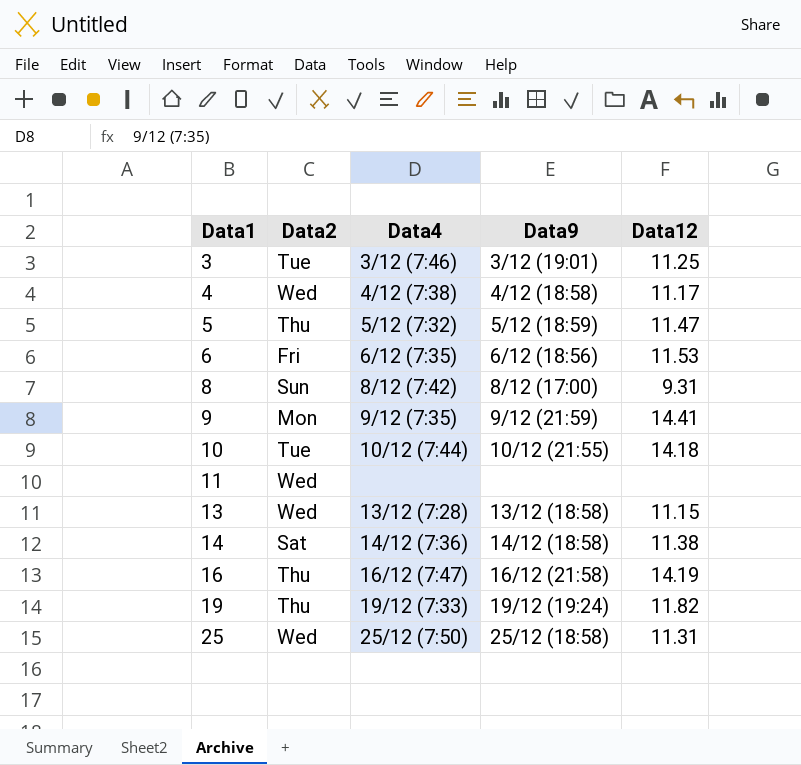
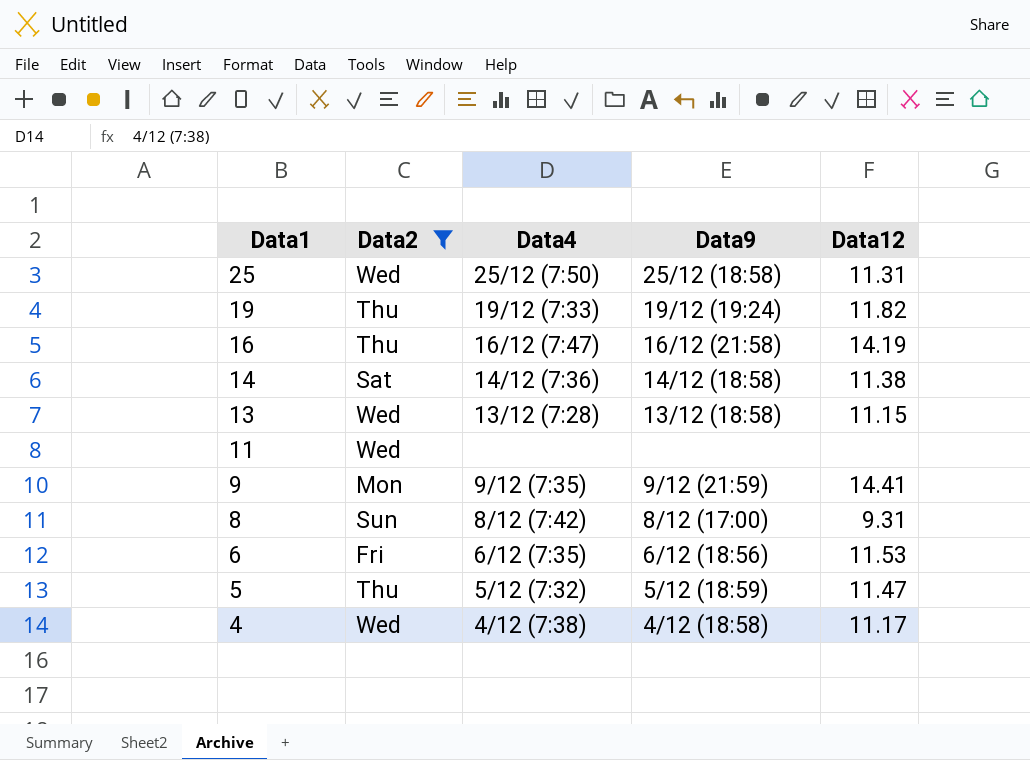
filter: none -> Data2 != Tue
row order: Data1 ascending -> Data1 descending

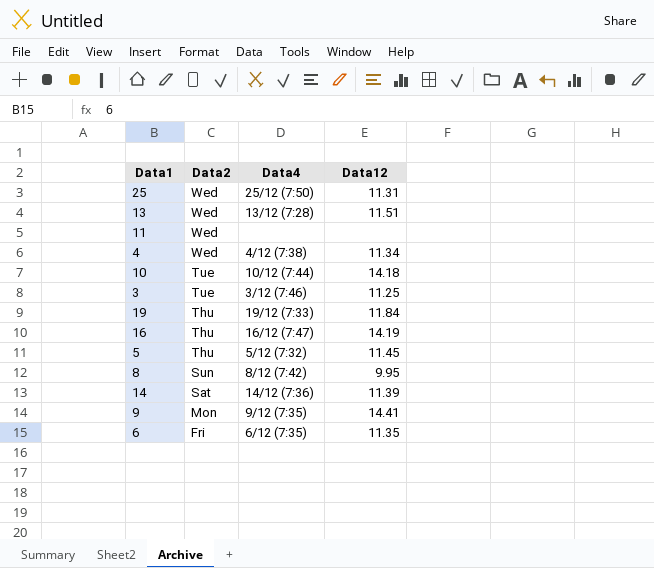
filter: Data2 != Tue -> none
row order: Data1 descending -> Data2 descending
column Data9 | position: 4 -> none
13 | Data12: 11.15 -> 11.51
4 | Data12: 11.17 -> 11.34
19 | Data12: 11.82 -> 11.84
5 | Data12: 11.47 -> 11.45
8 | Data12: 9.31 -> 9.95
14 | Data12: 11.38 -> 11.39
6 | Data12: 11.53 -> 11.35

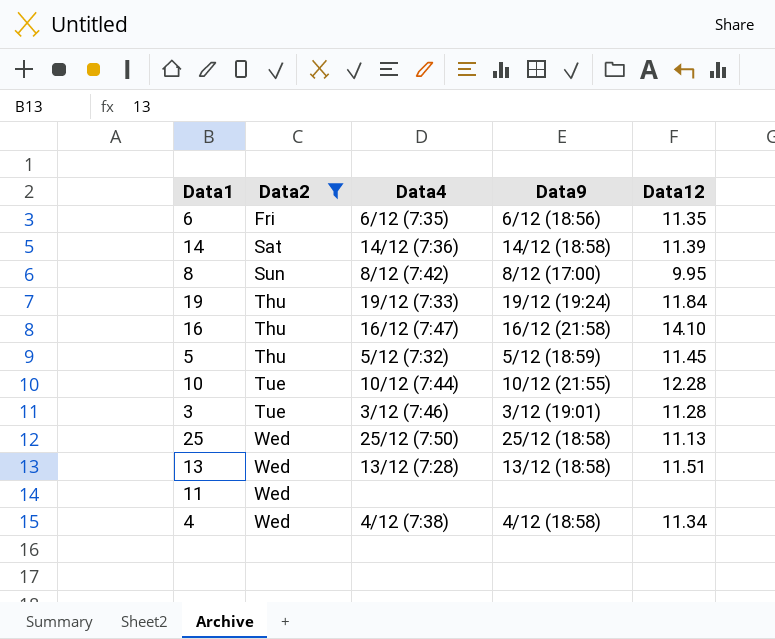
filter: none -> Data2 != Mon
row order: Data2 descending -> Data2 ascending
column Data9 | position: none -> 4
16 | Data12: 14.19 -> 14.10
10 | Data12: 14.18 -> 12.28
3 | Data12: 11.25 -> 11.28
25 | Data12: 11.31 -> 11.13

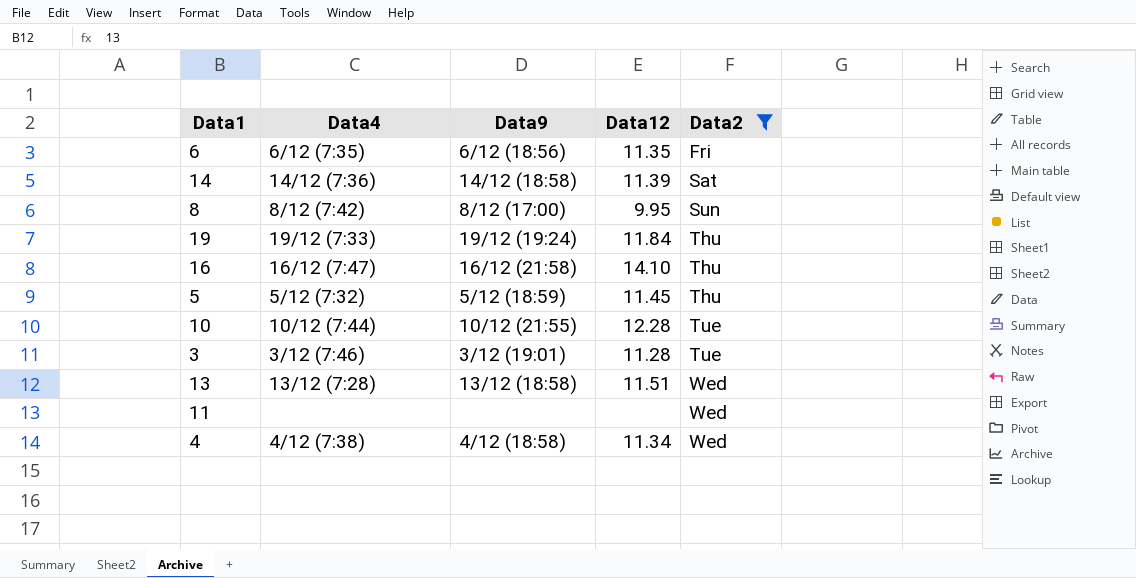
column Data2 | position: 2 -> 5
row 25: Wed | 25/12 (7:50) | 25/12 (18:58) | 11.13 -> none

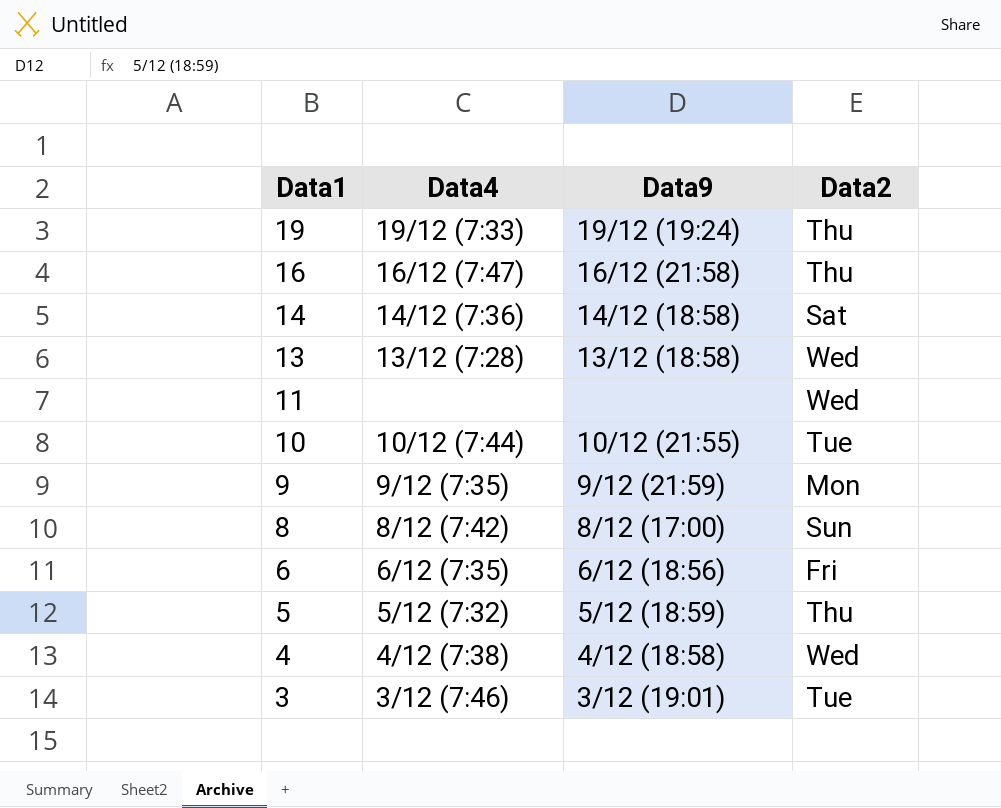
filter: Data2 != Mon -> none
row order: Data2 ascending -> Data1 descending
column Data12 | position: 4 -> none

